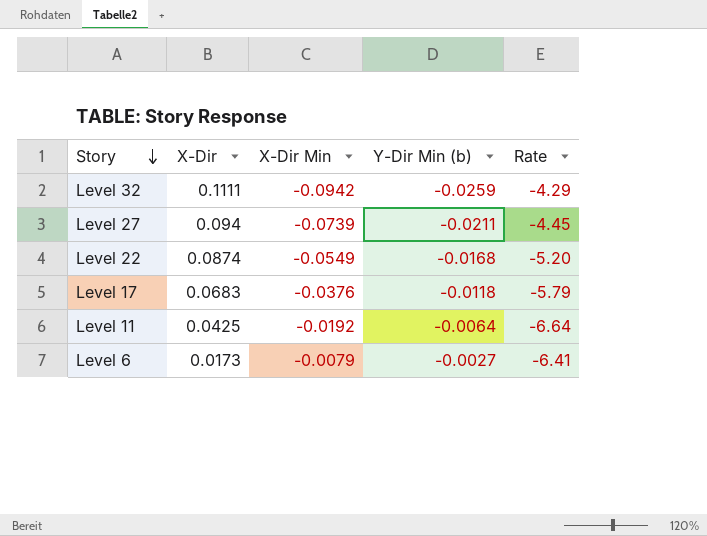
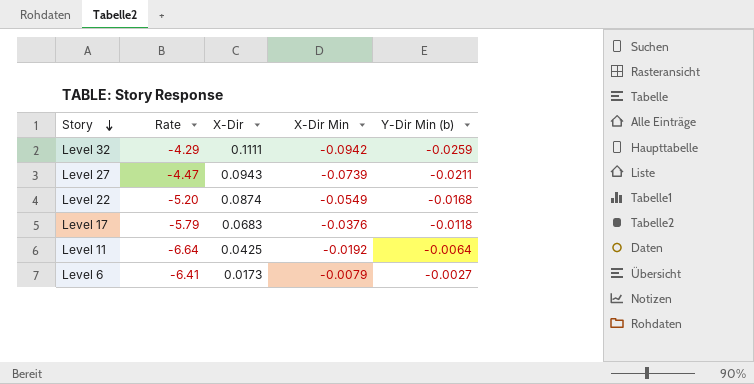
column Rate | position: 5 -> 2
Level 27 | Rate: -4.45 -> -4.47
Level 27 | X-Dir: 0.094 -> 0.0943

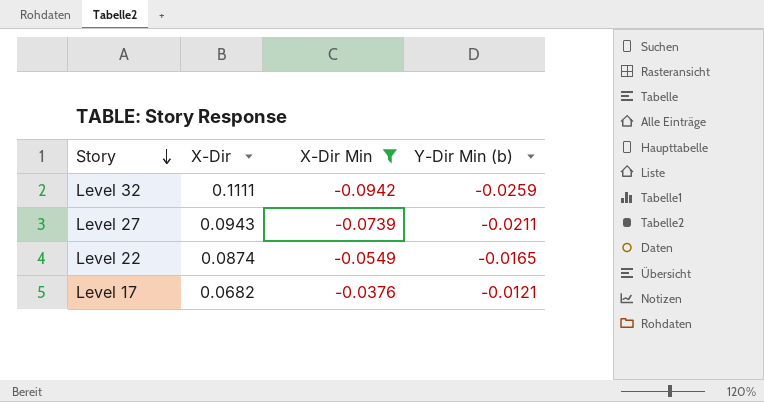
filter: none -> X-Dir Min <= -0.0376
column Rate | formula: [X-Dir] / [Y-Dir Min (b)] -> none
Level 22 | Y-Dir Min (b): -0.0168 -> -0.0165
Level 17 | X-Dir: 0.0683 -> 0.0682
Level 17 | Y-Dir Min (b): -0.0118 -> -0.0121

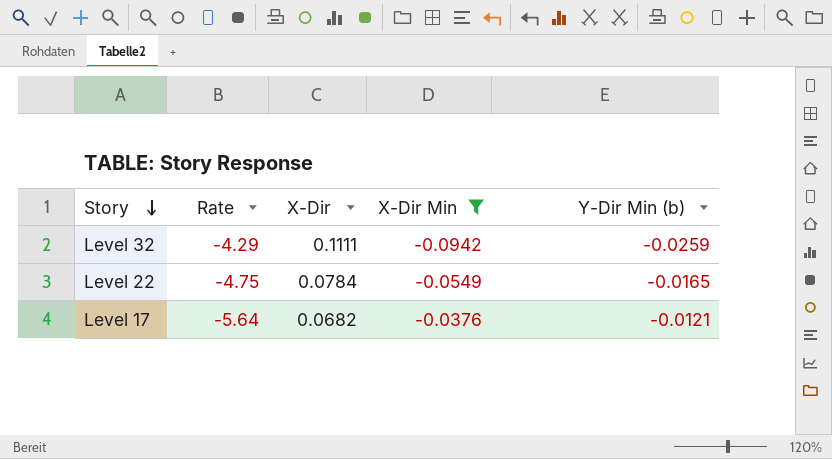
column Rate | formula: none -> [X-Dir] / [Y-Dir Min (b)]
row Level 27: 0.0943 | -0.0739 | -0.0211 -> none
Level 22 | X-Dir: 0.0874 -> 0.0784

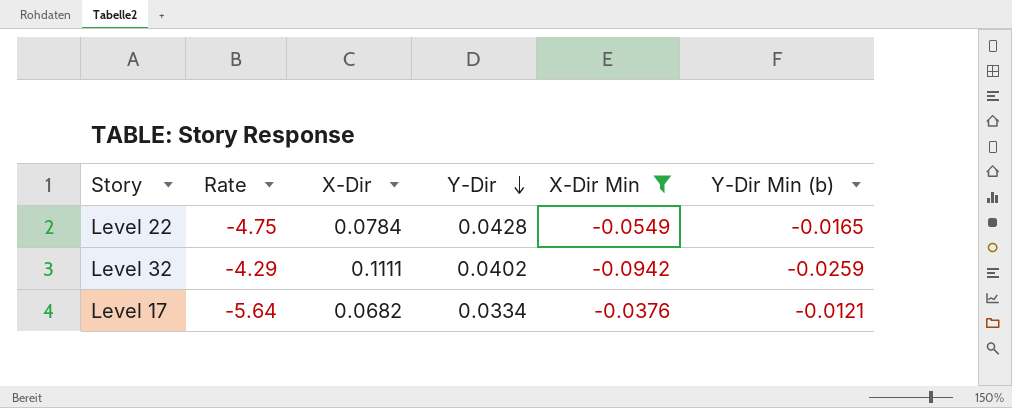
row order: Story descending -> Y-Dir descending
column Y-Dir | position: none -> 4

